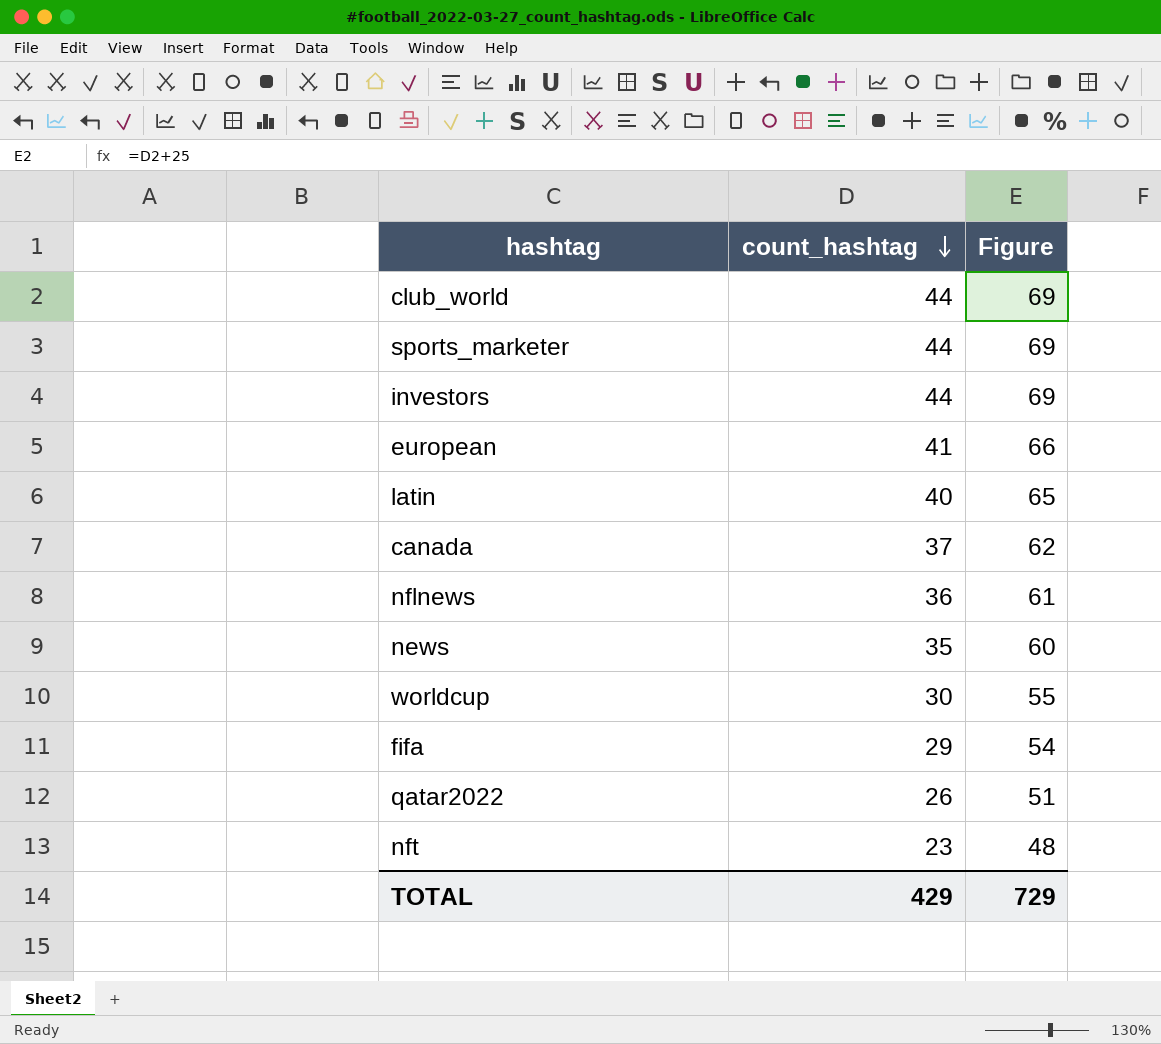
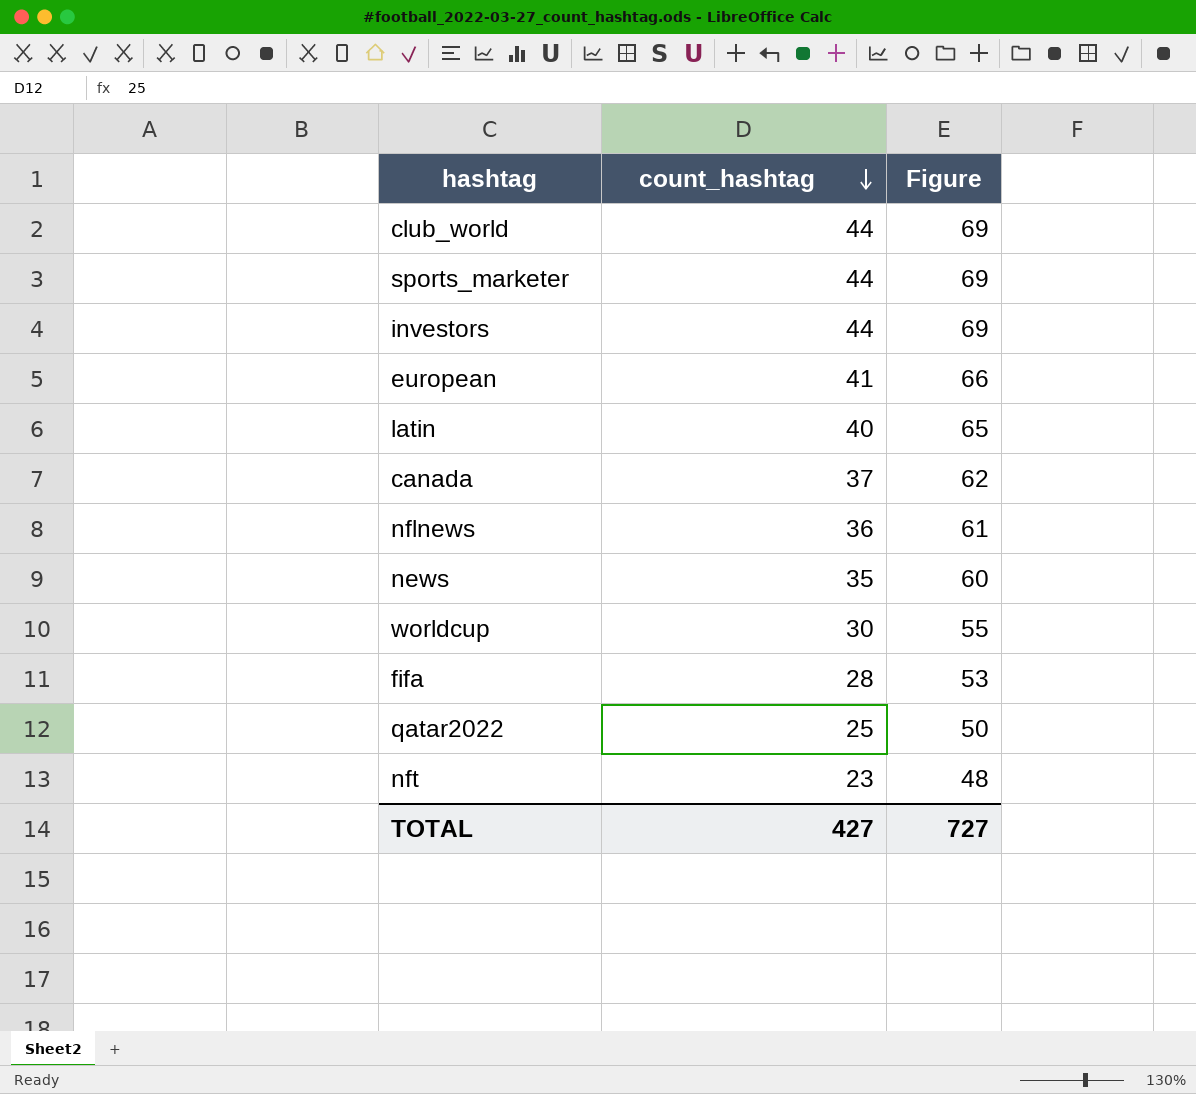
fifa | count_hashtag: 29 -> 28
fifa | Figure: 54 -> 53
qatar2022 | count_hashtag: 26 -> 25
qatar2022 | Figure: 51 -> 50
TOTAL | count_hashtag: 429 -> 427
TOTAL | Figure: 729 -> 727

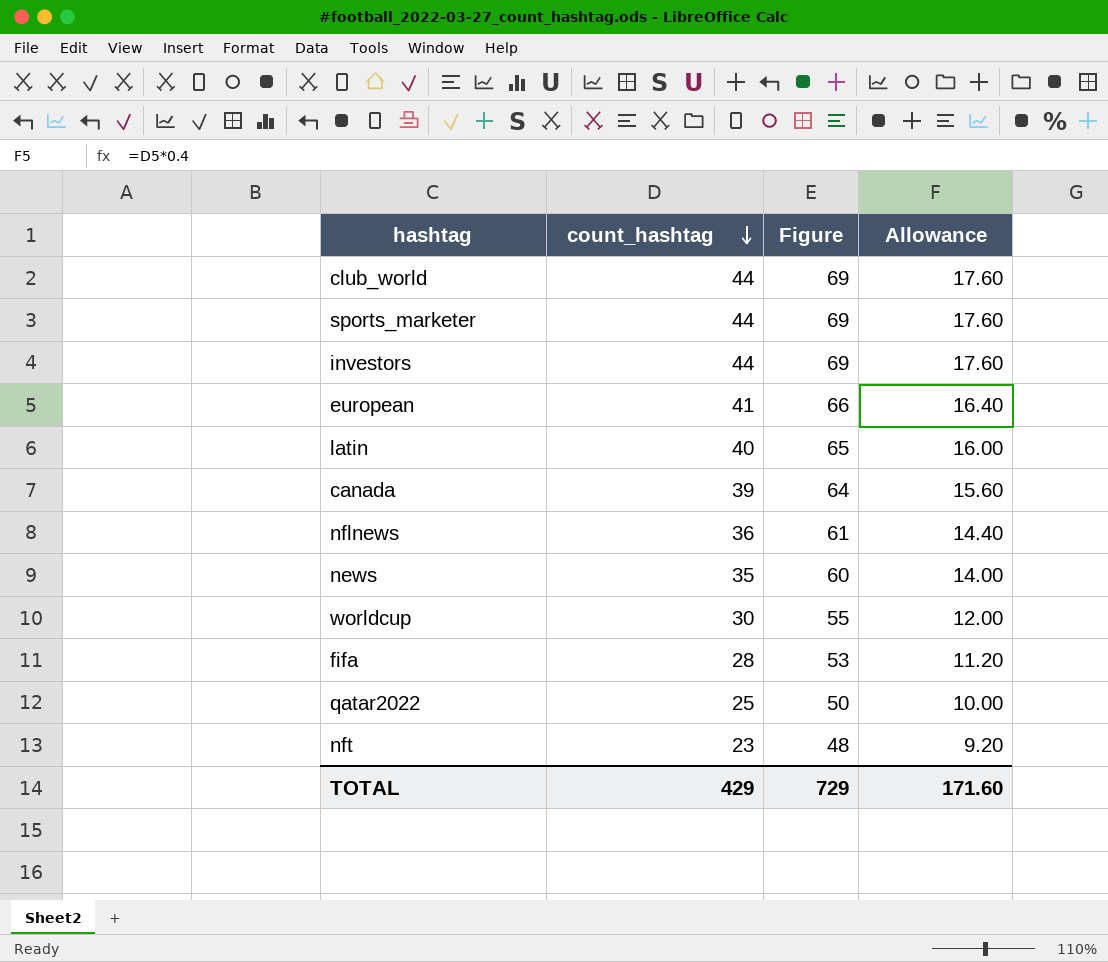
column Allowance | formula: none -> [count_hashtag] * 0.4
canada | count_hashtag: 37 -> 39
canada | Figure: 62 -> 64
TOTAL | count_hashtag: 427 -> 429
TOTAL | Figure: 727 -> 729

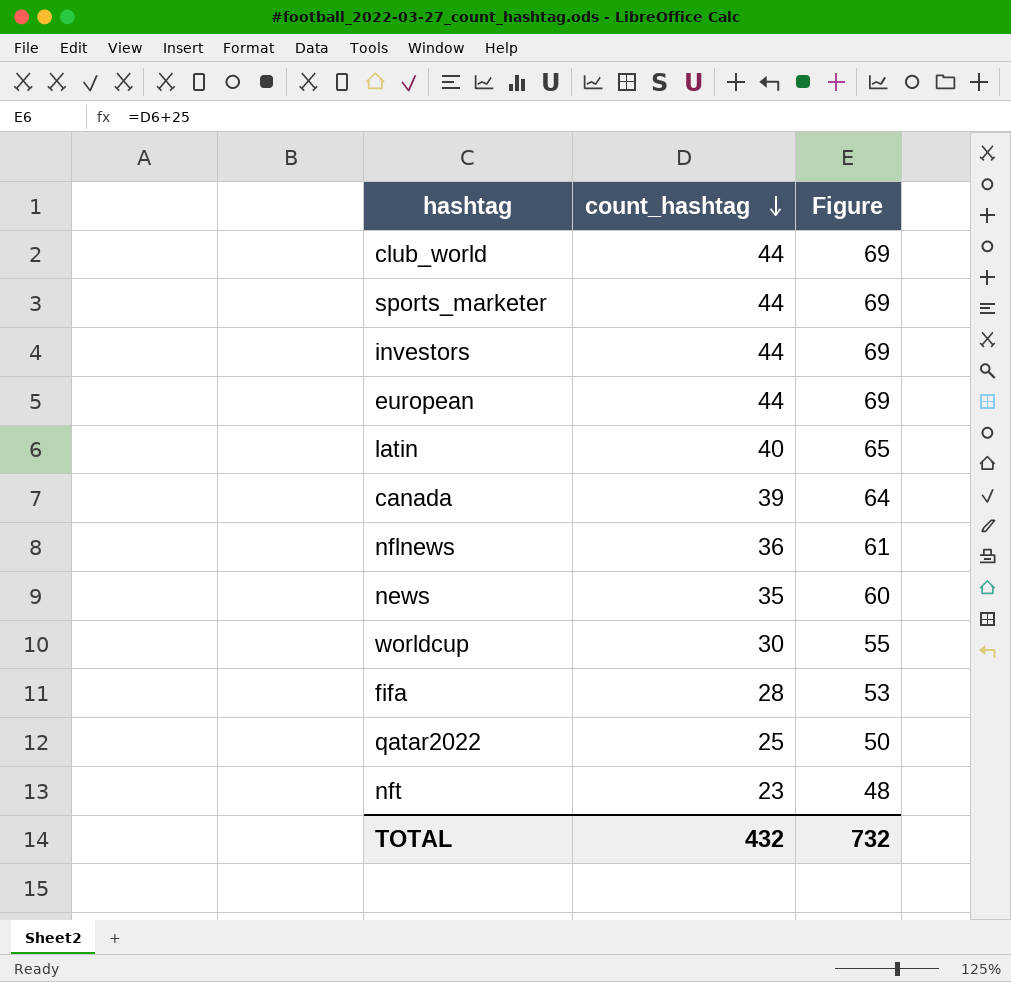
column Allowance | formula: [count_hashtag] * 0.4 -> none
european | count_hashtag: 41 -> 44
european | Figure: 66 -> 69
TOTAL | count_hashtag: 429 -> 432
TOTAL | Figure: 729 -> 732

